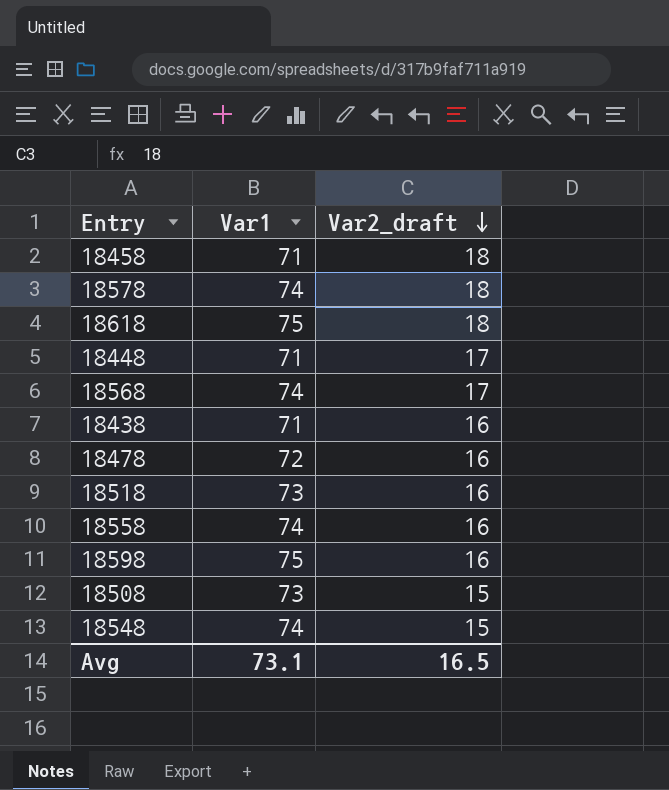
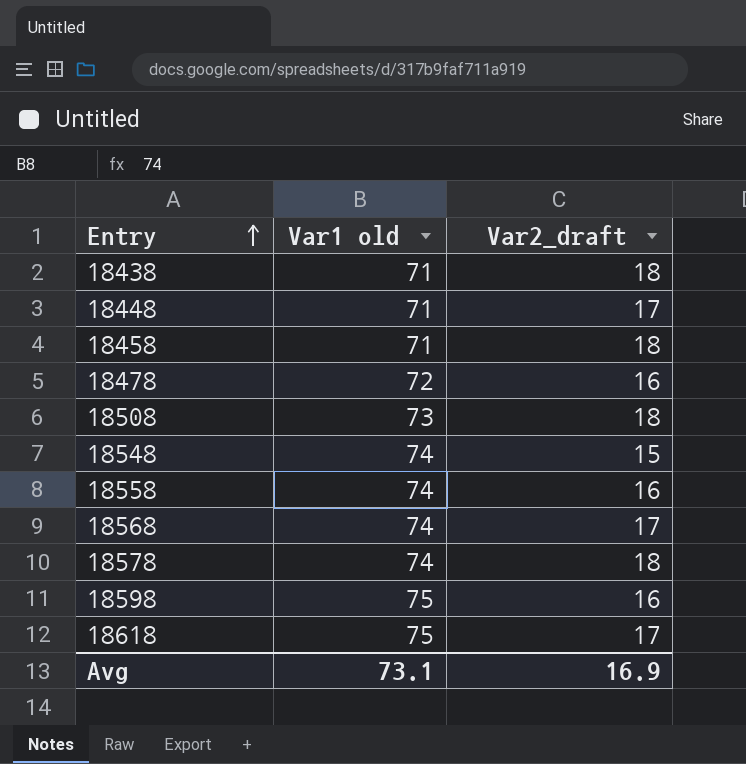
row order: Var2_draft descending -> Entry ascending
column name: Var1 -> Var1 old
row 18518: 73 | 16 -> none
18438 | Var2_draft: 16 -> 18
18508 | Var2_draft: 15 -> 18
18618 | Var2_draft: 18 -> 17
Avg | Var2_draft: 16.5 -> 16.9

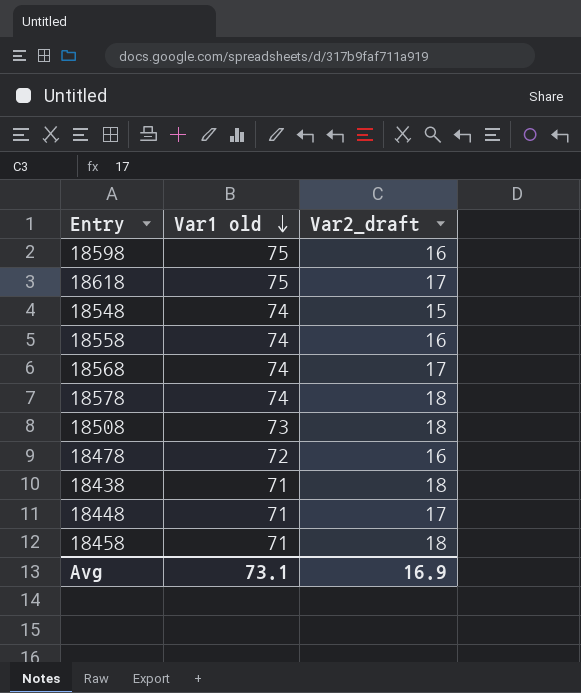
row order: Entry ascending -> Var1 old descending

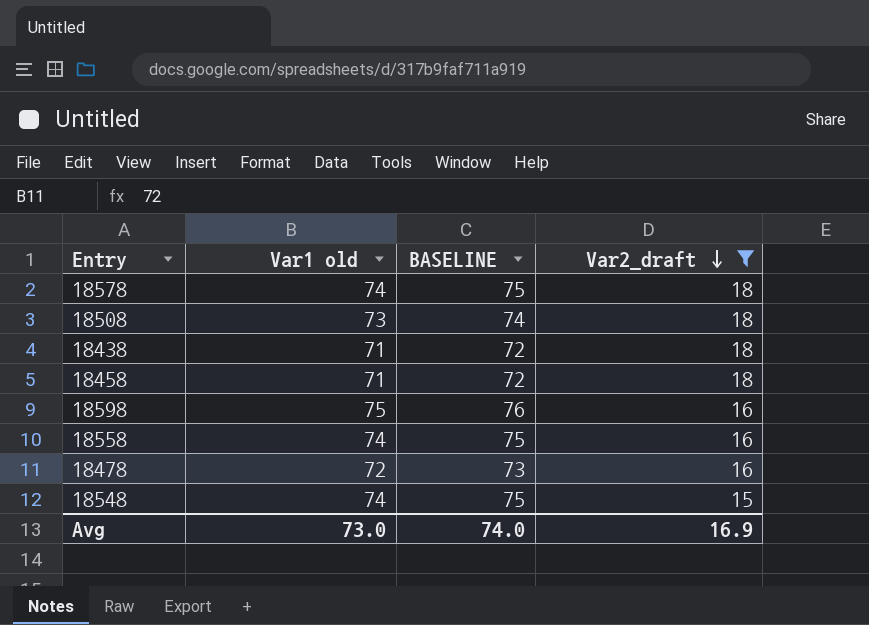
filter: none -> Var2_draft != 17
row order: Var1 old descending -> Var2_draft descending
column BASELINE | formula: none -> [Var1 old] + 1
Avg | Var1 old: 73.1 -> 73.0

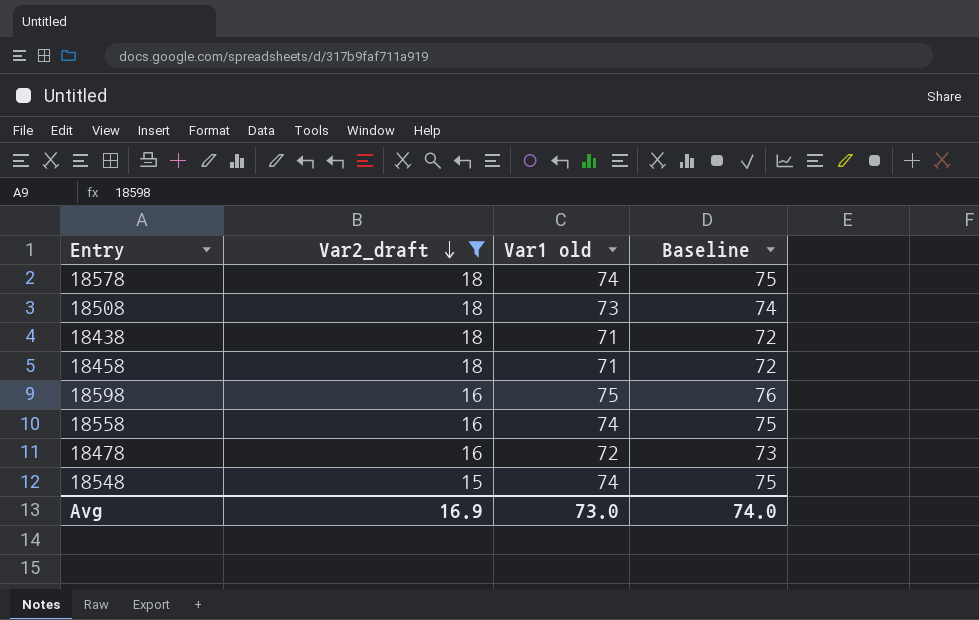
column Var2_draft | position: 4 -> 2
column name: BASELINE -> Baseline

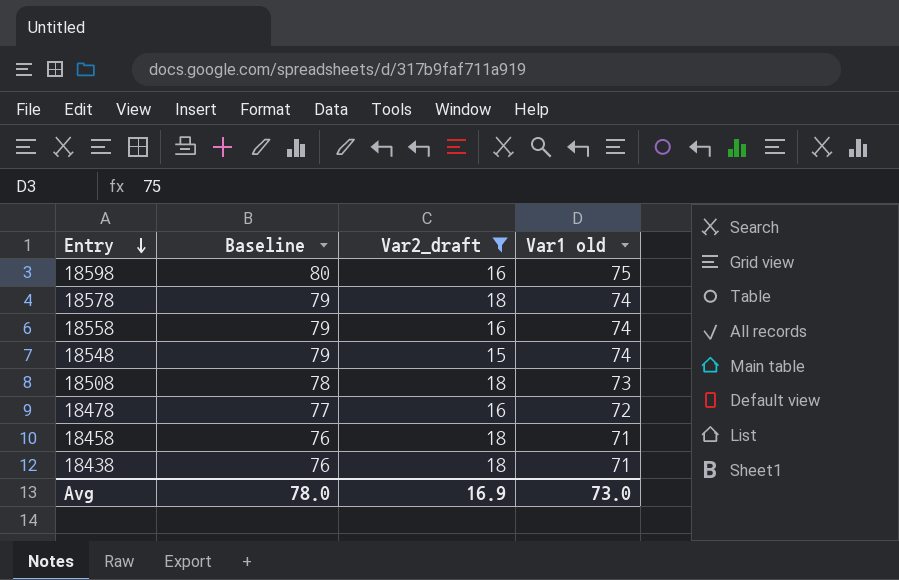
row order: Var2_draft descending -> Entry descending
column Baseline | formula: [Var1 old] + 1 -> [Var1 old] + 5
column Baseline | position: 4 -> 2
Avg | Baseline: 74.0 -> 78.0

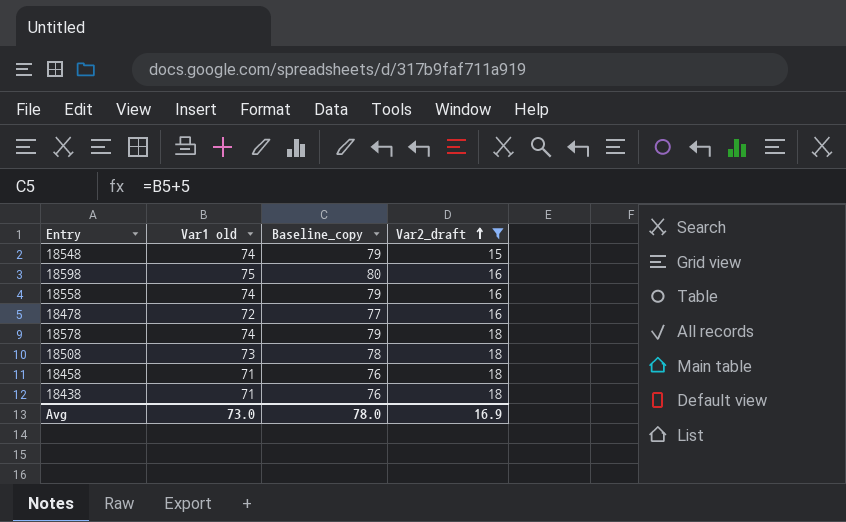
row order: Entry descending -> Var2_draft ascending
column Var1 old | position: 4 -> 2
column name: Baseline -> Baseline_copy

